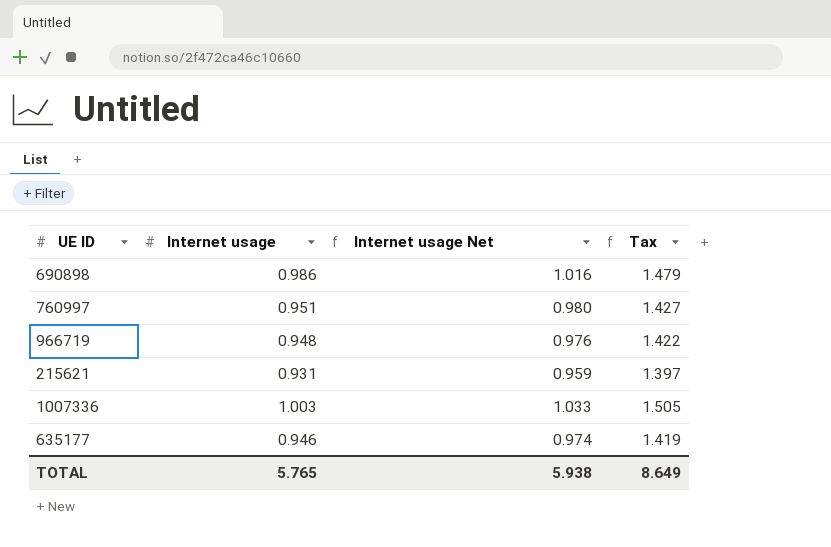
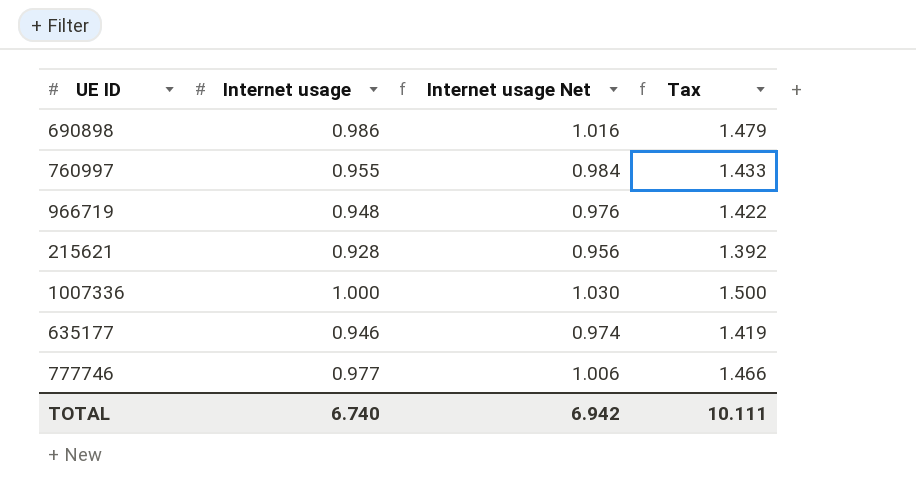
760997 | Internet usage: 0.951 -> 0.955
760997 | Internet usage Net: 0.980 -> 0.984
760997 | Tax: 1.427 -> 1.433
215621 | Internet usage: 0.931 -> 0.928
215621 | Internet usage Net: 0.959 -> 0.956
215621 | Tax: 1.397 -> 1.392
1007336 | Internet usage: 1.003 -> 1.000
1007336 | Internet usage Net: 1.033 -> 1.030
1007336 | Tax: 1.505 -> 1.500
row 777746: none -> 0.977 | 1.006 | 1.466
TOTAL | Internet usage: 5.765 -> 6.740
TOTAL | Internet usage Net: 5.938 -> 6.942
TOTAL | Tax: 8.649 -> 10.111

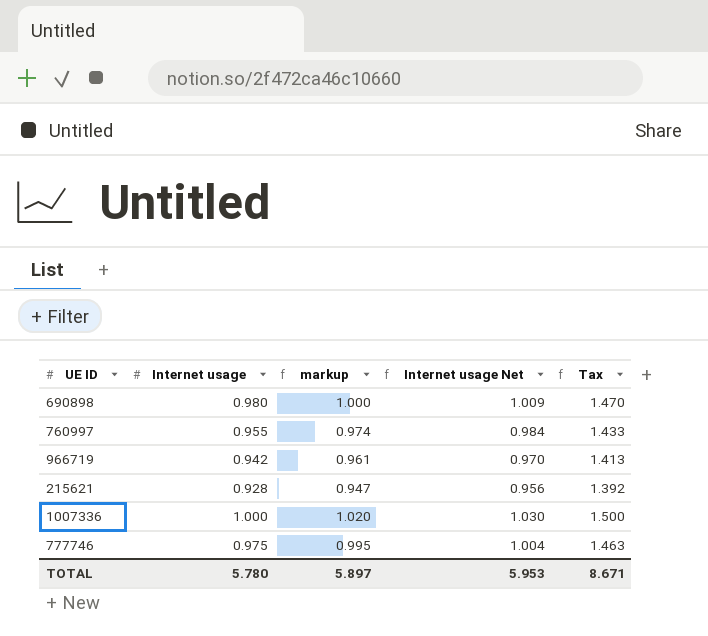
column markup | formula: none -> [Internet usage] * 1.02
row 635177: 0.946 | 0.974 | 1.419 -> none
690898 | Internet usage: 0.986 -> 0.980
690898 | Internet usage Net: 1.016 -> 1.009
690898 | Tax: 1.479 -> 1.470
966719 | Internet usage: 0.948 -> 0.942
966719 | Internet usage Net: 0.976 -> 0.970
966719 | Tax: 1.422 -> 1.413
777746 | Internet usage: 0.977 -> 0.975
777746 | Internet usage Net: 1.006 -> 1.004
777746 | Tax: 1.466 -> 1.463
TOTAL | Internet usage: 6.740 -> 5.780
TOTAL | Internet usage Net: 6.942 -> 5.953
TOTAL | Tax: 10.111 -> 8.671

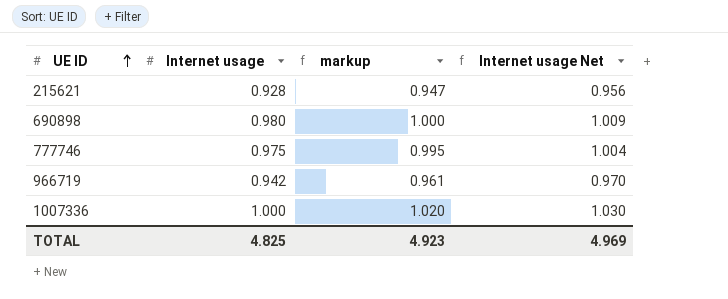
row order: none -> UE ID ascending
column Tax | formula: [Internet usage] * 1.5 -> none
row 760997: 0.955 | 0.974 | 0.984 | 1.433 -> none
TOTAL | Internet usage: 5.780 -> 4.825
TOTAL | markup: 5.897 -> 4.923
TOTAL | Internet usage Net: 5.953 -> 4.969

